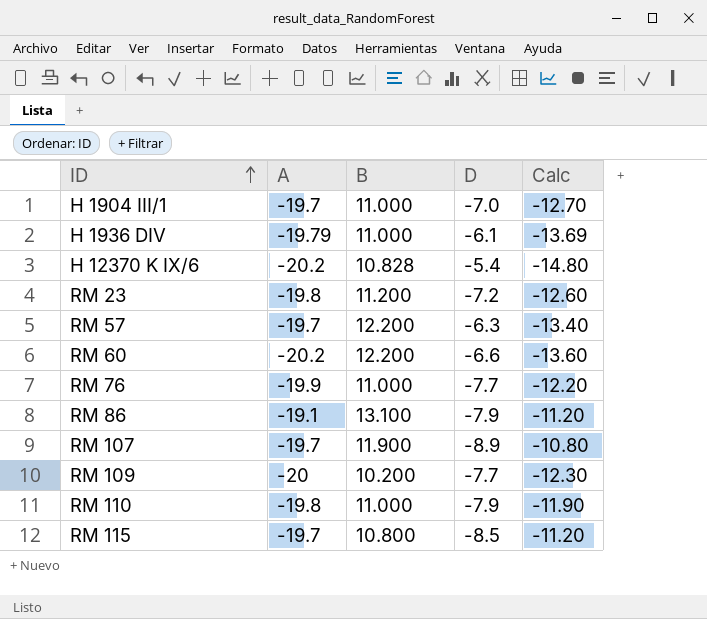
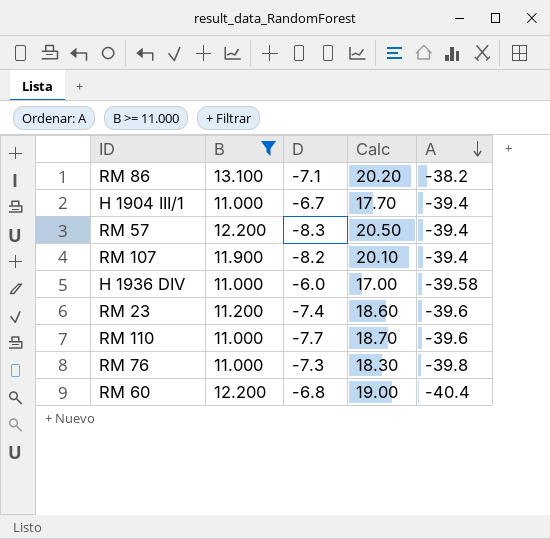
filter: none -> B >= 11.000
row order: ID ascending -> A descending
column Calc | formula: [A] - [D] -> [B] - [D]
column A | position: 2 -> 5
RM 86 | D: -7.9 -> -7.1
RM 86 | A: -19.1 -> -38.2
H 1904 III/1 | D: -7.0 -> -6.7
H 1904 III/1 | A: -19.7 -> -39.4
RM 57 | D: -6.3 -> -8.3
RM 57 | A: -19.7 -> -39.4
RM 107 | D: -8.9 -> -8.2
RM 107 | A: -19.7 -> -39.4
H 1936 DIV | D: -6.1 -> -6.0
H 1936 DIV | A: -19.79 -> -39.58
RM 23 | D: -7.2 -> -7.4
RM 23 | A: -19.8 -> -39.6
RM 110 | D: -7.9 -> -7.7
RM 110 | A: -19.8 -> -39.6
RM 76 | D: -7.7 -> -7.3
RM 76 | A: -19.9 -> -39.8
RM 60 | D: -6.6 -> -6.8
RM 60 | A: -20.2 -> -40.4

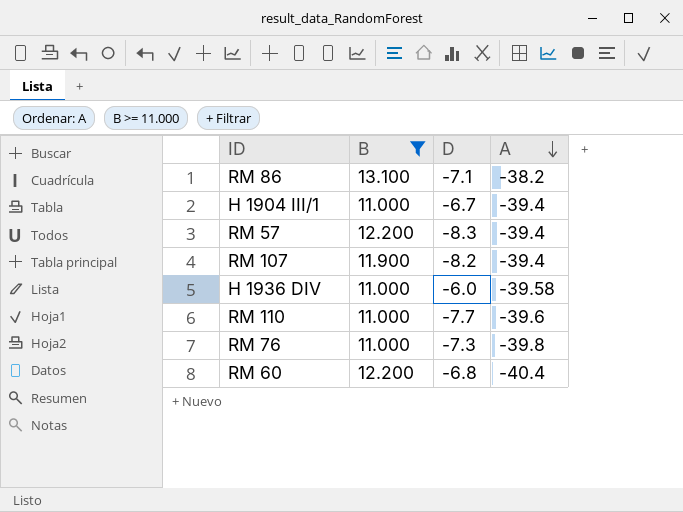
column Calc | formula: [B] - [D] -> none
row RM 23: 11.200 | -7.4 | 18.60 | -39.6 -> none

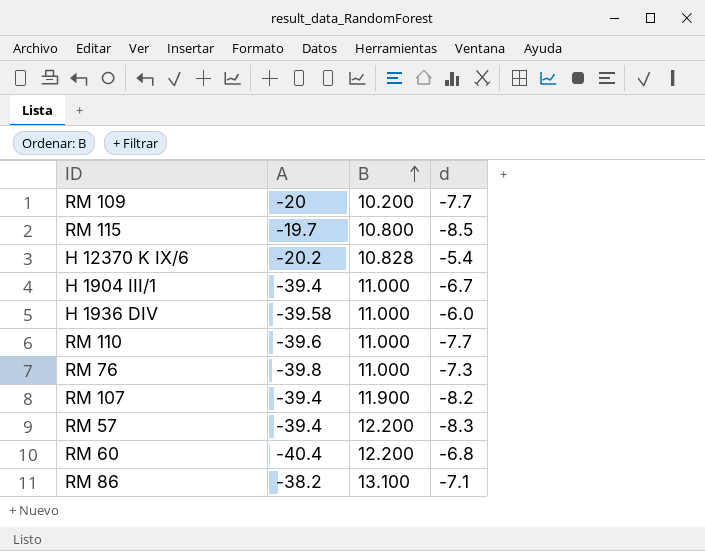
filter: B >= 11.000 -> none
row order: A descending -> B ascending
column A | position: 4 -> 2
column name: D -> d

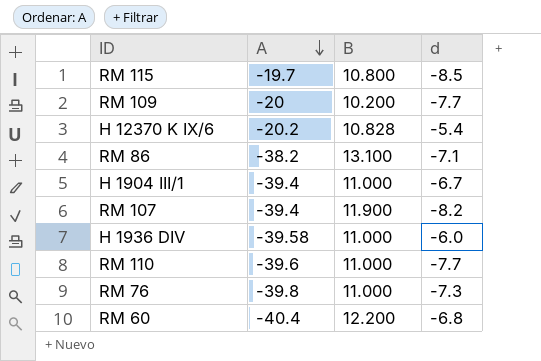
row order: B ascending -> A descending
row RM 57: -39.4 | 12.200 | -8.3 -> none

